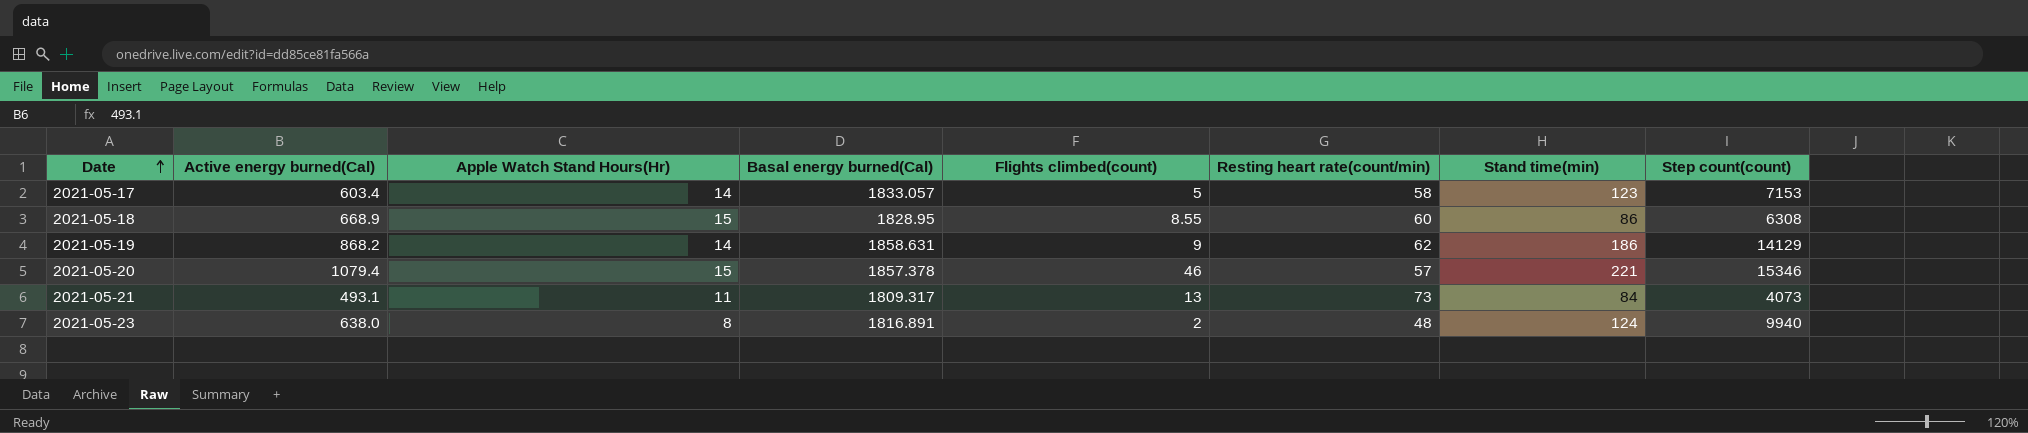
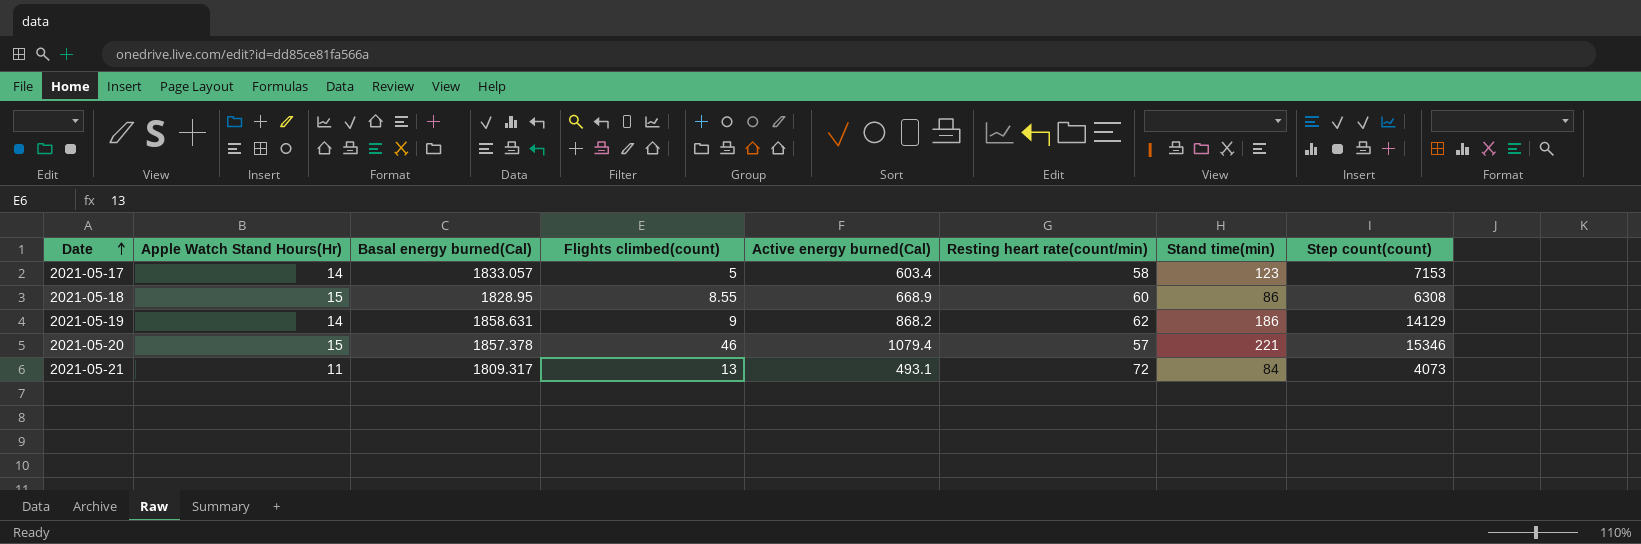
column Active energy burned(Cal) | position: 2 -> 5
row 2021-05-23: 638.0 | 8 | 1816.891 | 2 | 48 | 124 | 9940 -> none
2021-05-21 | Resting heart rate(count/min): 73 -> 72

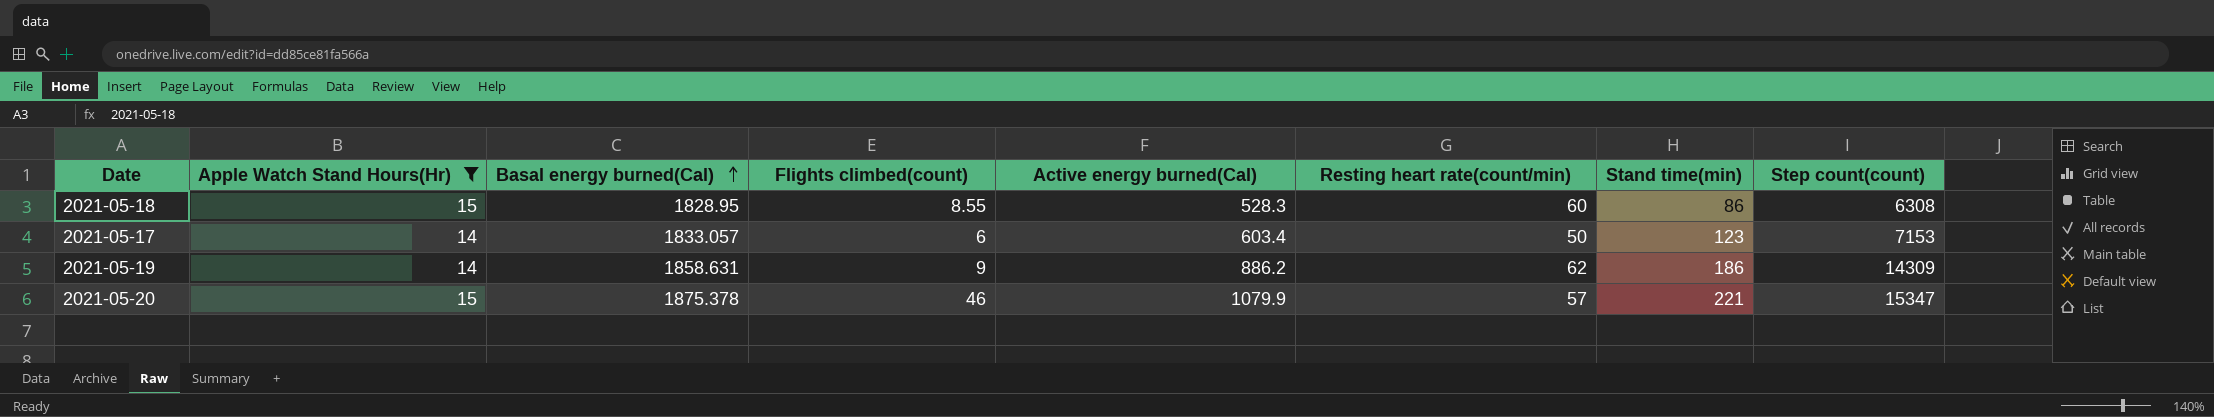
filter: none -> Apple Watch Stand Hours(Hr) != 11
row order: Date ascending -> Basal energy burned(Cal) ascending
2021-05-18 | Active energy burned(Cal): 668.9 -> 528.3
2021-05-17 | Flights climbed(count): 5 -> 6
2021-05-17 | Resting heart rate(count/min): 58 -> 50
2021-05-19 | Active energy burned(Cal): 868.2 -> 886.2
2021-05-19 | Step count(count): 14129 -> 14309
2021-05-20 | Basal energy burned(Cal): 1857.378 -> 1875.378
2021-05-20 | Active energy burned(Cal): 1079.4 -> 1079.9
2021-05-20 | Step count(count): 15346 -> 15347

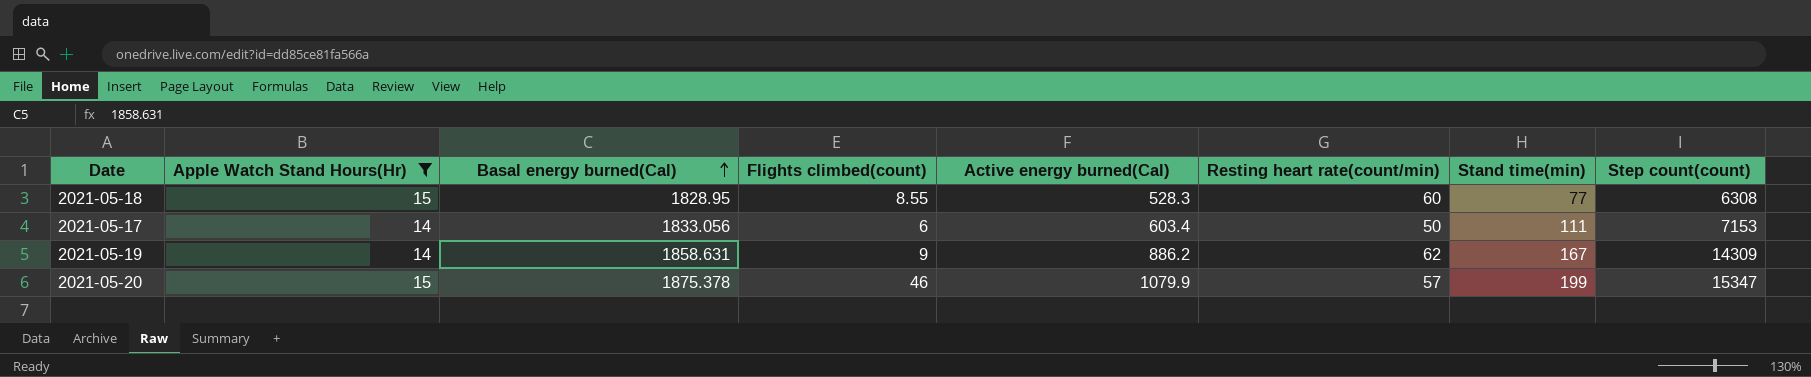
2021-05-18 | Stand time(min): 86 -> 77
2021-05-17 | Basal energy burned(Cal): 1833.057 -> 1833.056
2021-05-17 | Stand time(min): 123 -> 111
2021-05-19 | Stand time(min): 186 -> 167
2021-05-20 | Stand time(min): 221 -> 199

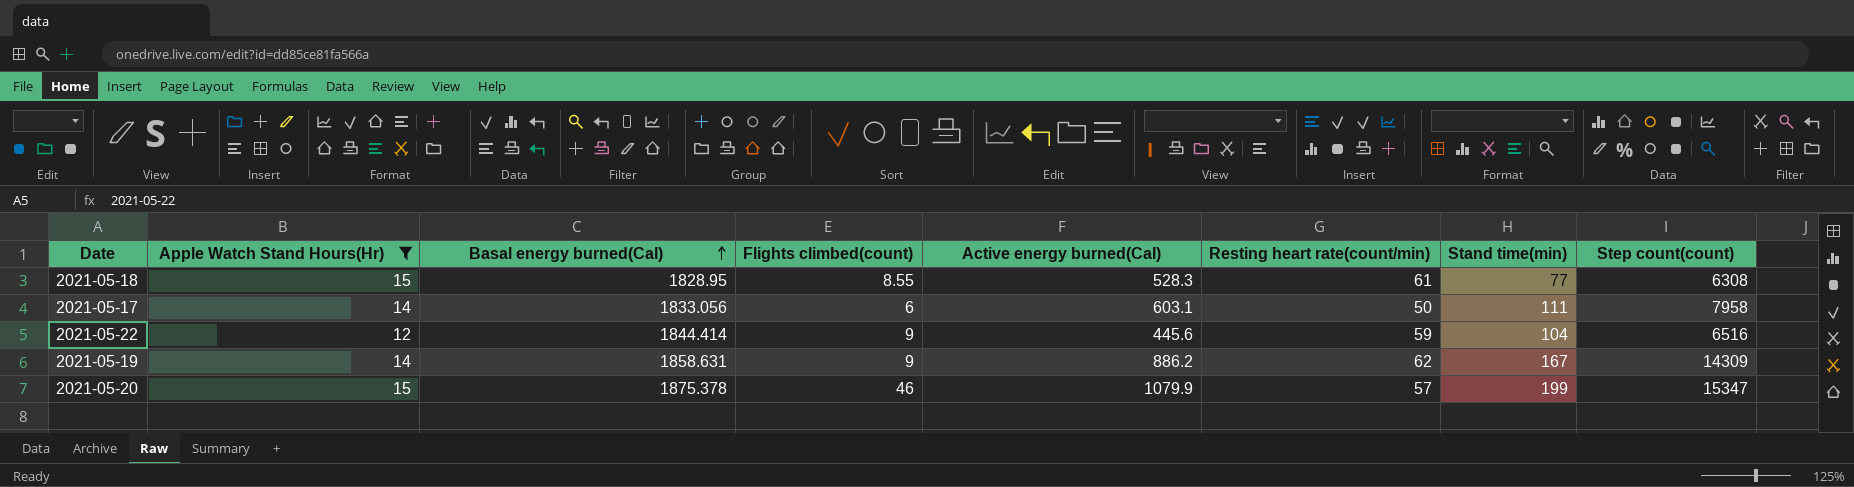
2021-05-18 | Resting heart rate(count/min): 60 -> 61
2021-05-17 | Active energy burned(Cal): 603.4 -> 603.1
2021-05-17 | Step count(count): 7153 -> 7958
row 2021-05-22: none -> 12 | 1844.414 | 9 | 445.6 | 59 | 104 | 6516

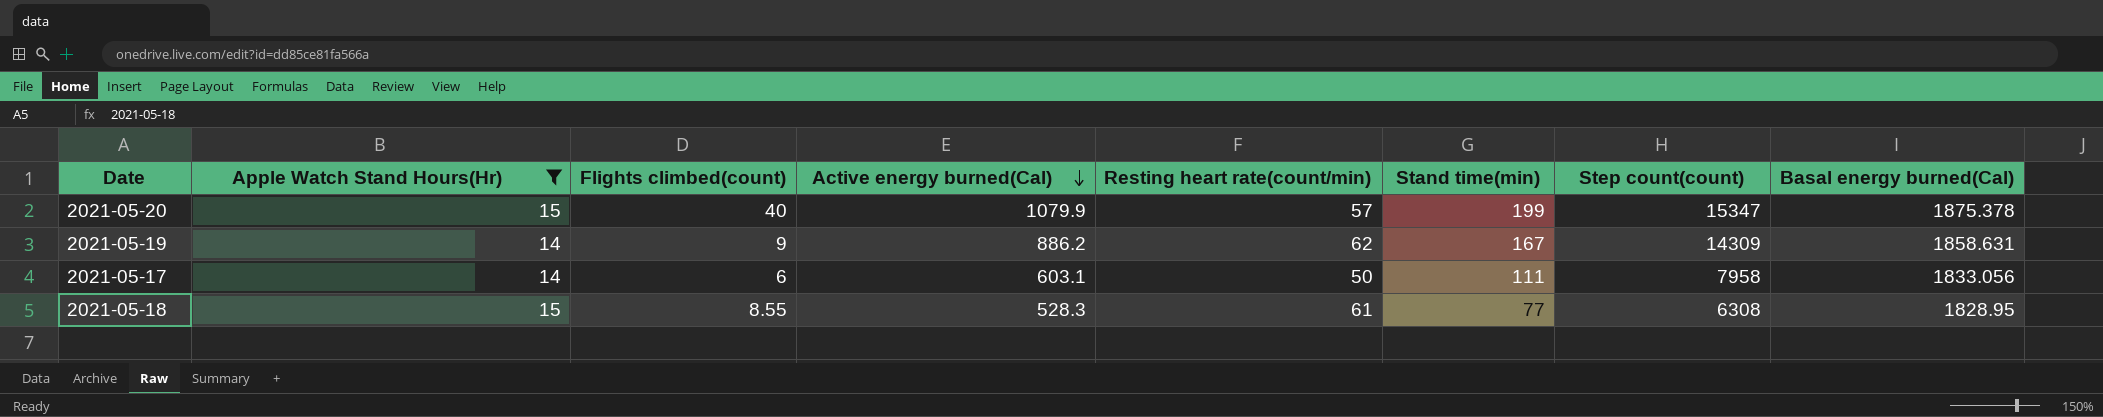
row order: Basal energy burned(Cal) ascending -> Active energy burned(Cal) descending
column Basal energy burned(Cal) | position: 3 -> 8
row 2021-05-22: 12 | 1844.414 | 9 | 445.6 | 59 | 104 | 6516 -> none
2021-05-20 | Flights climbed(count): 46 -> 40

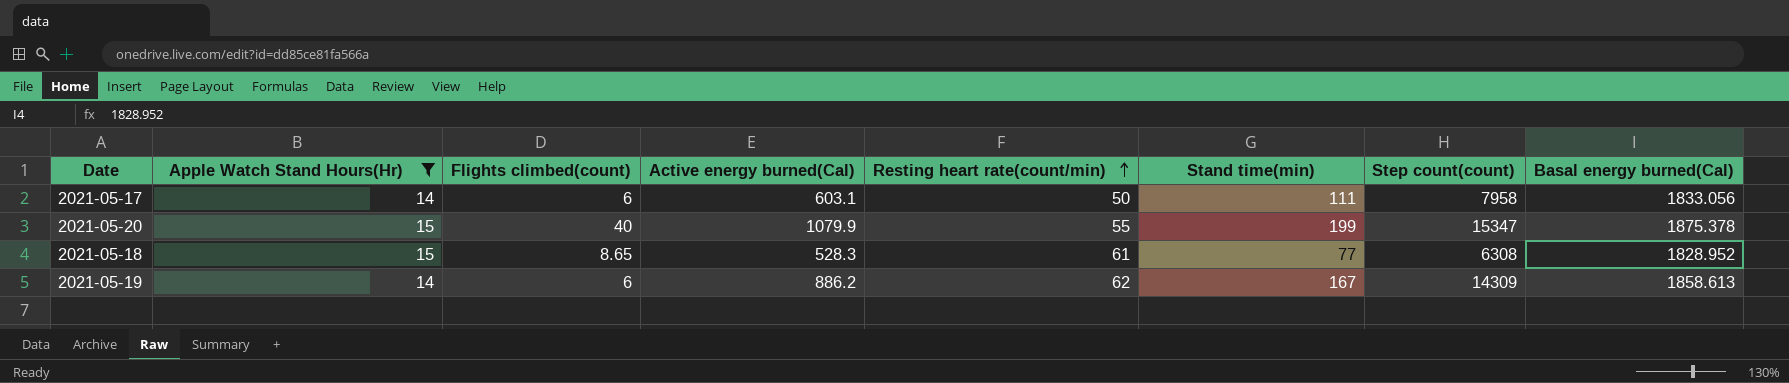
row order: Active energy burned(Cal) descending -> Resting heart rate(count/min) ascending
2021-05-20 | Resting heart rate(count/min): 57 -> 55
2021-05-18 | Flights climbed(count): 8.55 -> 8.65
2021-05-18 | Basal energy burned(Cal): 1828.95 -> 1828.952
2021-05-19 | Flights climbed(count): 9 -> 6
2021-05-19 | Basal energy burned(Cal): 1858.631 -> 1858.613

